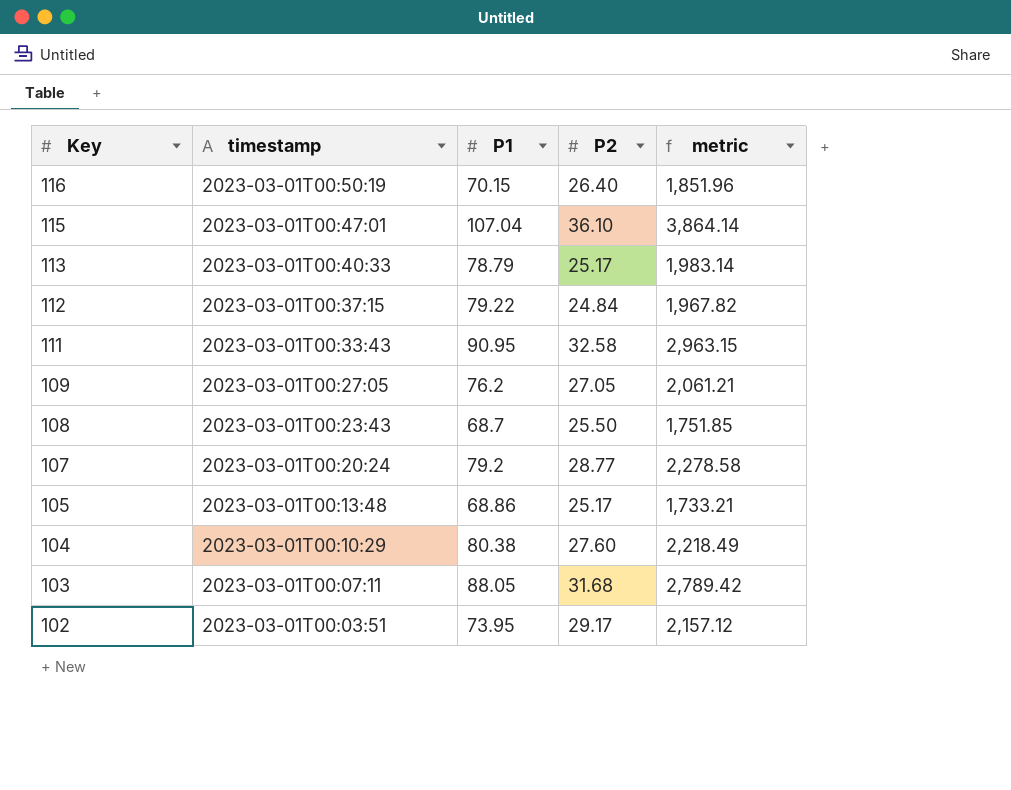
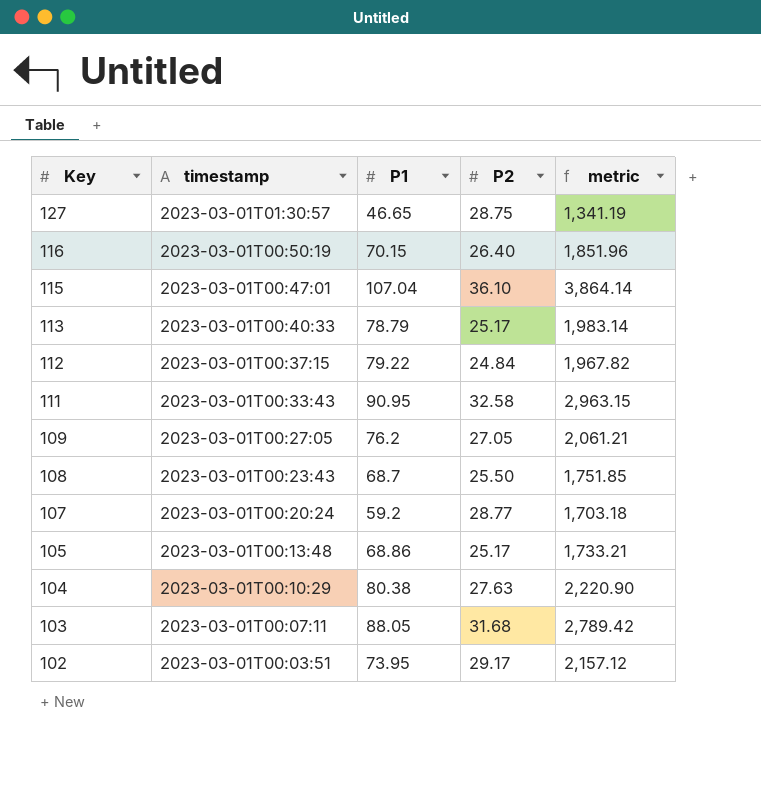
row 127: none -> 2023-03-01T01:30:57 | 46.65 | 28.75 | 1,341.19
107 | P1: 79.2 -> 59.2
107 | metric: 2,278.58 -> 1,703.18
104 | P2: 27.60 -> 27.63
104 | metric: 2,218.49 -> 2,220.90

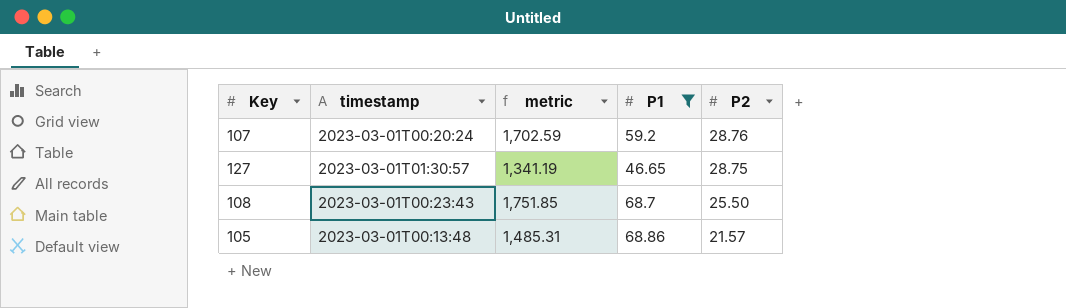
filter: none -> P1 <= 68.86
row order: Key descending -> P2 descending
column metric | position: 5 -> 3
107 | metric: 1,703.18 -> 1,702.59
107 | P2: 28.77 -> 28.76
105 | metric: 1,733.21 -> 1,485.31
105 | P2: 25.17 -> 21.57

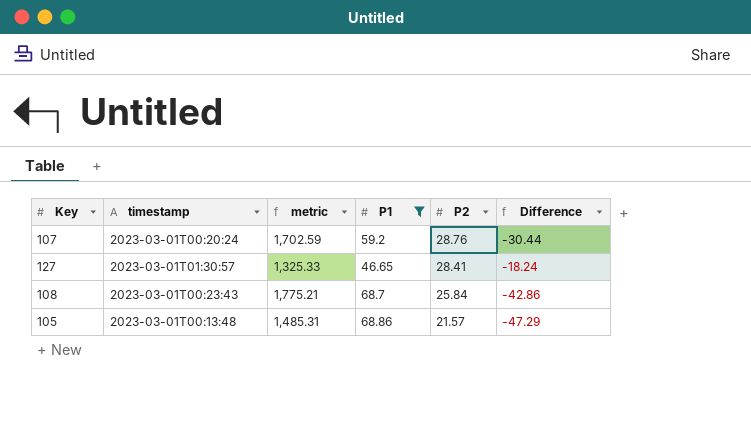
column Difference | formula: none -> [P2] - [P1]
127 | metric: 1,341.19 -> 1,325.33
127 | P2: 28.75 -> 28.41
108 | metric: 1,751.85 -> 1,775.21
108 | P2: 25.50 -> 25.84

